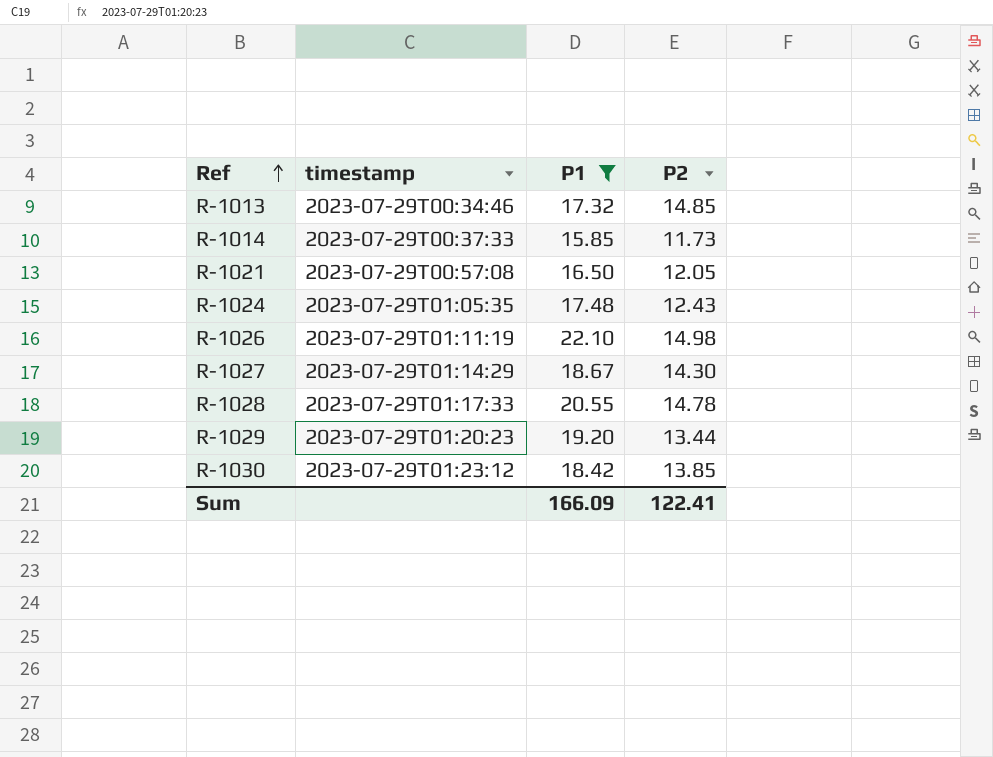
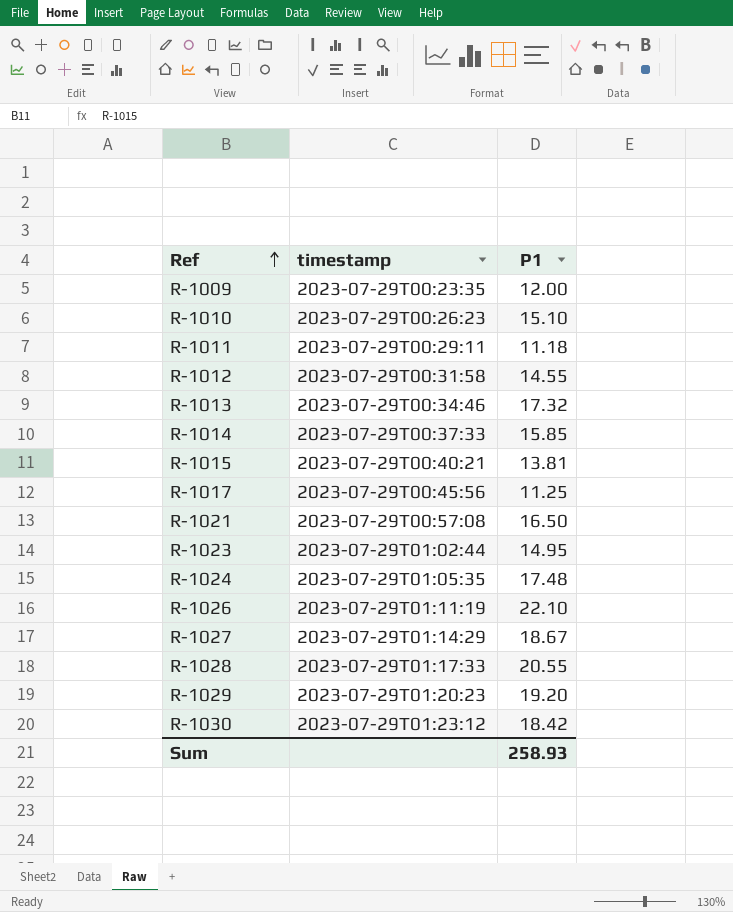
filter: P1 >= 15.85 -> none
column P2 | position: 4 -> none
Sum | P1: 166.09 -> 258.93

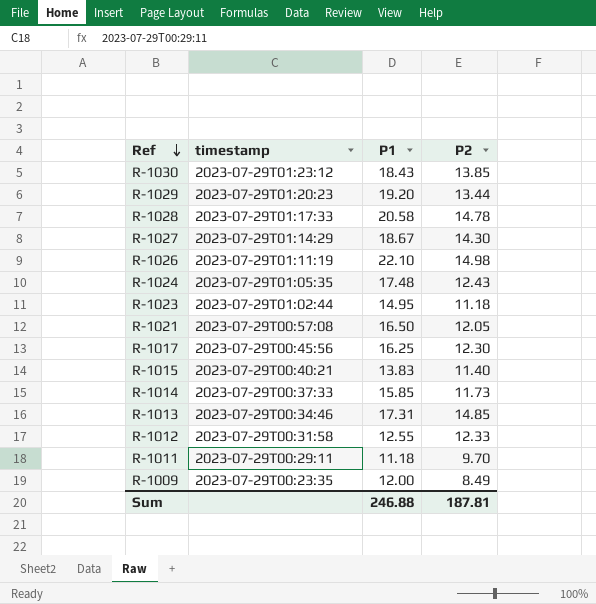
row order: Ref ascending -> Ref descending
column P2 | position: none -> 4
row R-1010: 2023-07-29T00:26:23 | 15.10 -> none
R-1030 | P1: 18.42 -> 18.43
R-1028 | P1: 20.55 -> 20.58
R-1017 | P1: 11.25 -> 16.25
R-1015 | P1: 13.81 -> 13.83
R-1013 | P1: 17.32 -> 17.31
R-1012 | P1: 14.55 -> 12.55
Sum | P1: 258.93 -> 246.88

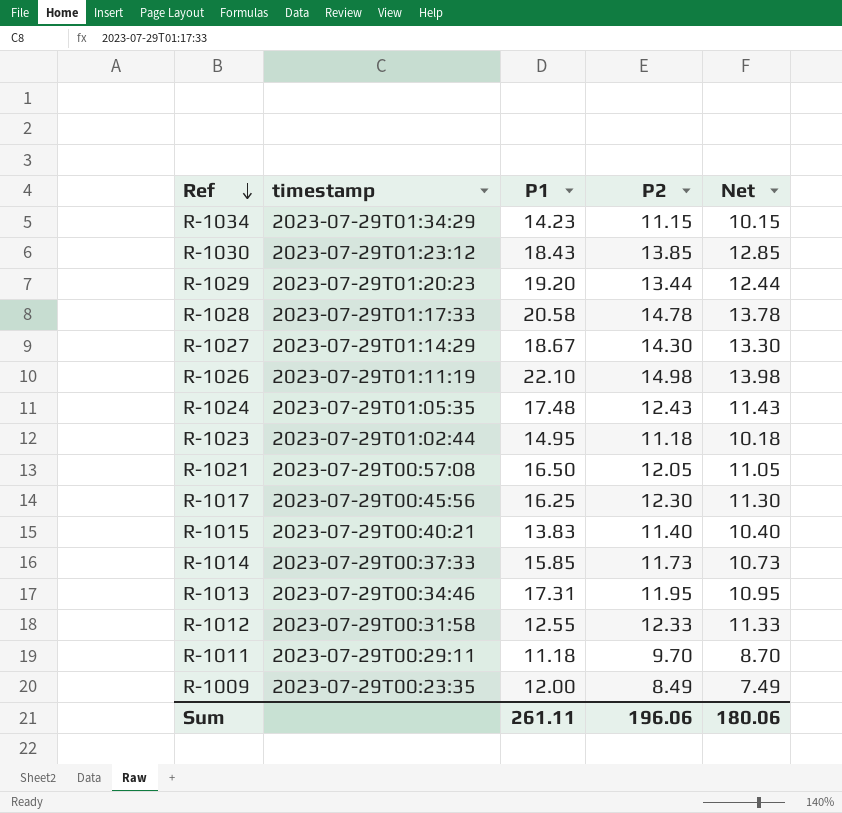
column Net | formula: none -> [P2] - 1
row R-1034: none -> 2023-07-29T01:34:29 | 14.23 | 11.15 | 10.15
R-1013 | P2: 14.85 -> 11.95
Sum | P1: 246.88 -> 261.11
Sum | P2: 187.81 -> 196.06

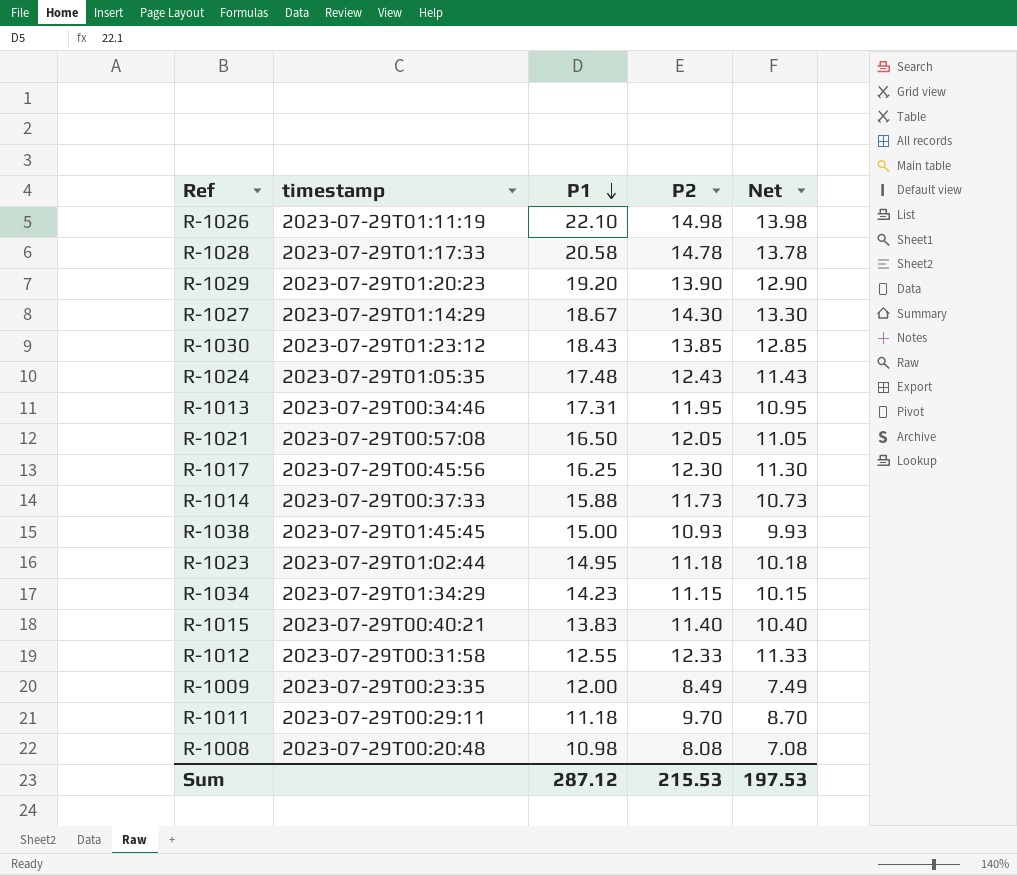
row order: Ref descending -> P1 descending
R-1029 | P2: 13.44 -> 13.90
R-1029 | Net: 12.44 -> 12.90
R-1014 | P1: 15.85 -> 15.88
row R-1038: none -> 2023-07-29T01:45:45 | 15.00 | 10.93 | 9.93
row R-1008: none -> 2023-07-29T00:20:48 | 10.98 | 8.08 | 7.08
Sum | P1: 261.11 -> 287.12
Sum | P2: 196.06 -> 215.53
Sum | Net: 180.06 -> 197.53

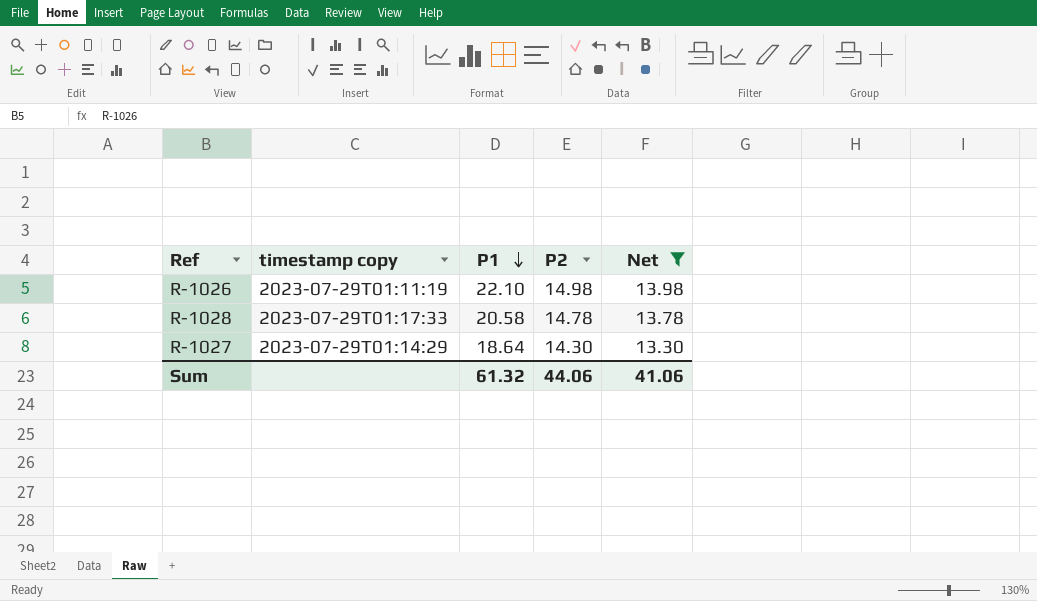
filter: none -> Net >= 13.30
column name: timestamp -> timestamp copy
R-1027 | P1: 18.67 -> 18.64
Sum | P1: 287.12 -> 61.32
Sum | P2: 215.53 -> 44.06
Sum | Net: 197.53 -> 41.06

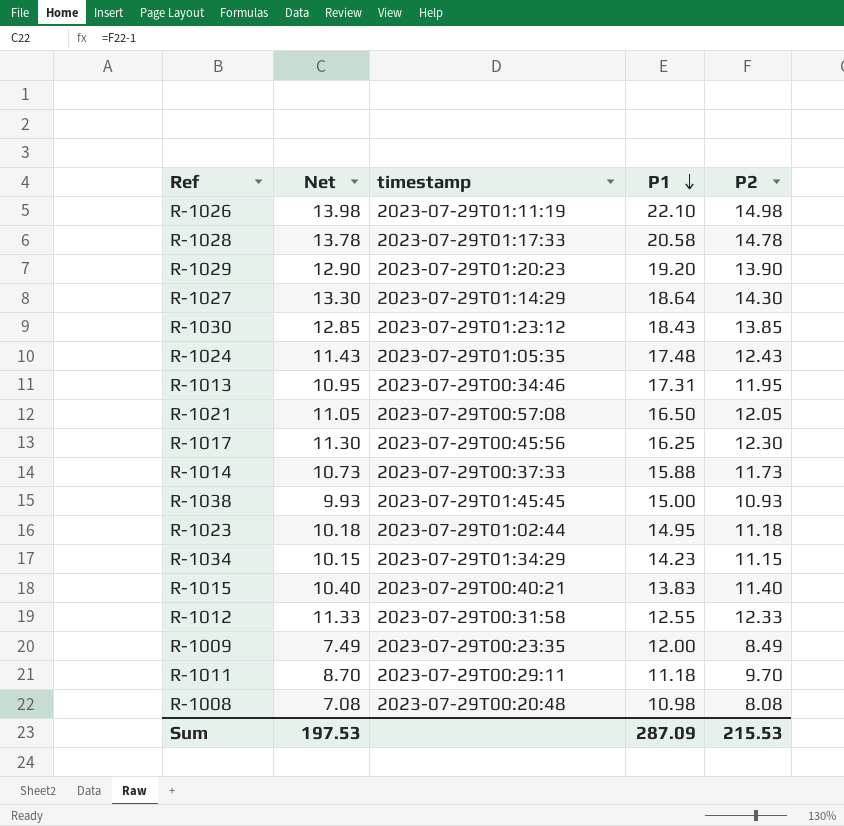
filter: Net >= 13.30 -> none
column Net | position: 5 -> 2
column name: timestamp copy -> timestamp
Sum | Net: 41.06 -> 197.53
Sum | P1: 61.32 -> 287.09
Sum | P2: 44.06 -> 215.53

